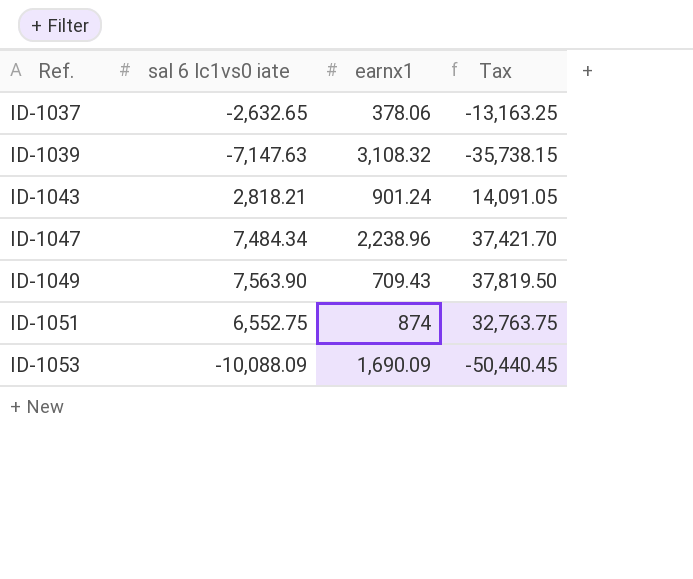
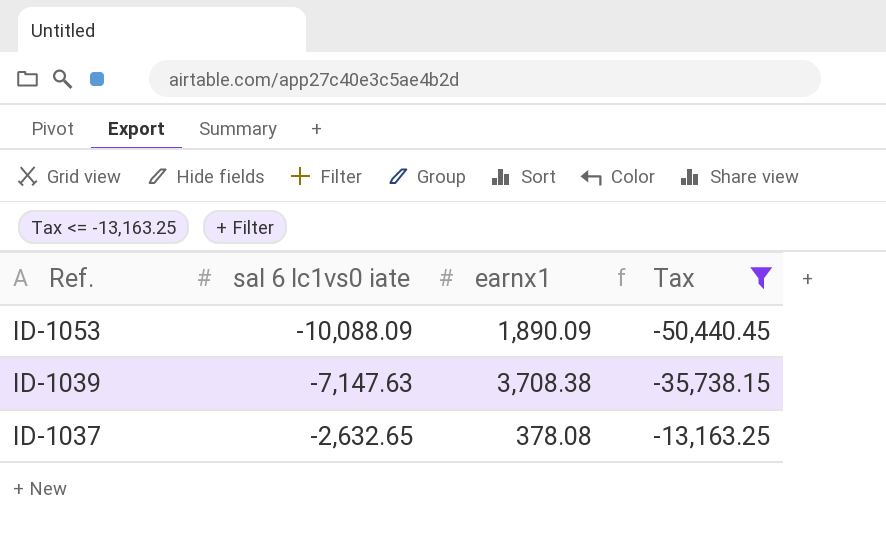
filter: none -> Tax <= -13,163.25
row order: Ref. ascending -> Ref. descending
ID-1053 | earnx1: 1,690.09 -> 1,890.09
ID-1039 | earnx1: 3,108.32 -> 3,708.38
ID-1037 | earnx1: 378.06 -> 378.08

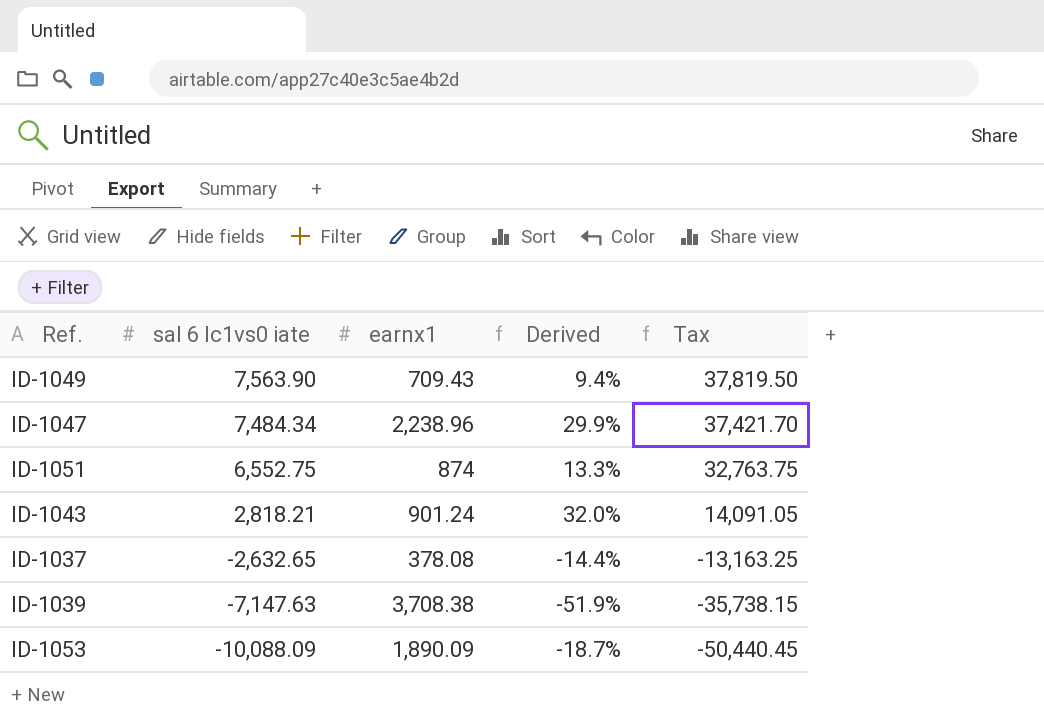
filter: Tax <= -13,163.25 -> none
row order: Ref. descending -> sal 6 lc1vs0 iate descending
column Derived | formula: none -> [earnx1] / [sal 6 lc1vs0 iate]

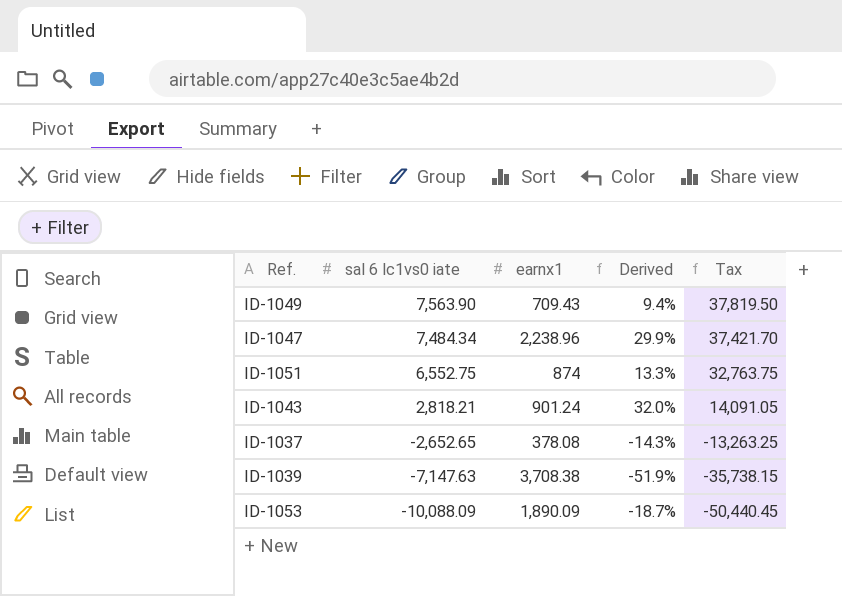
ID-1037 | sal 6 lc1vs0 iate: -2,632.65 -> -2,652.65
ID-1037 | Derived: -14.4% -> -14.3%
ID-1037 | Tax: -13,163.25 -> -13,263.25

